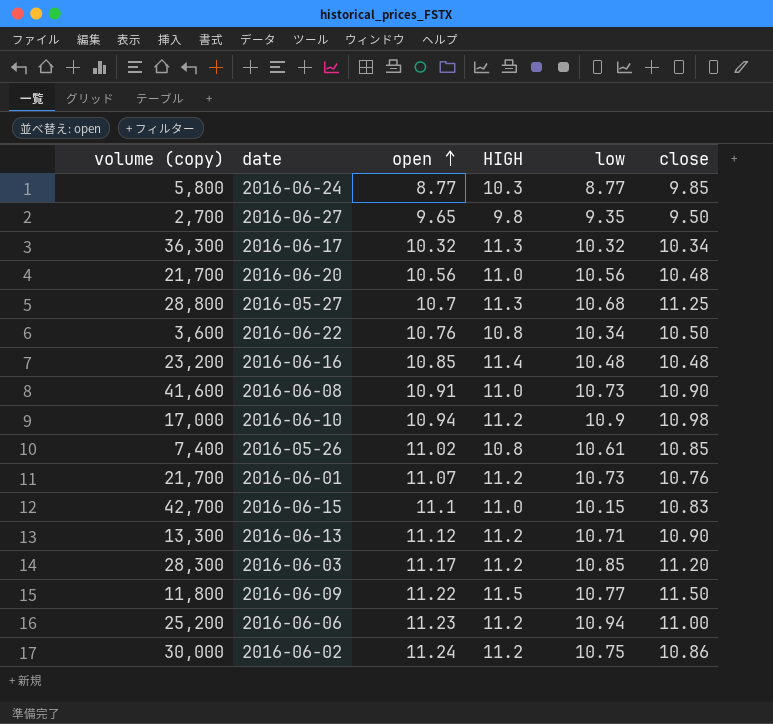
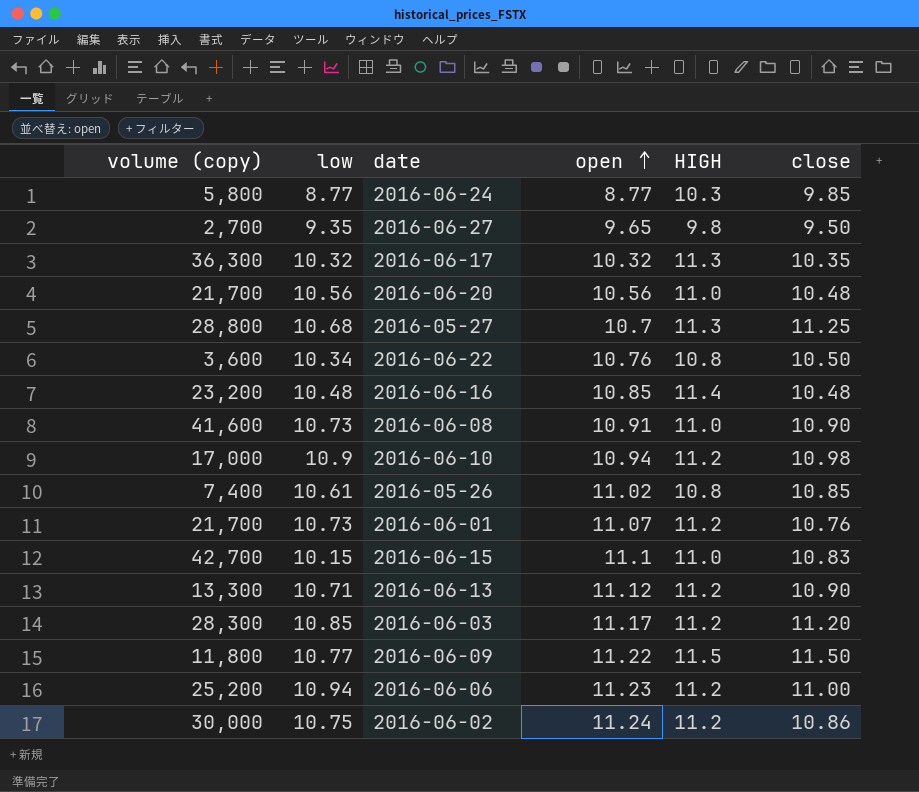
column low | position: 5 -> 2
2016-06-17 | close: 10.34 -> 10.35

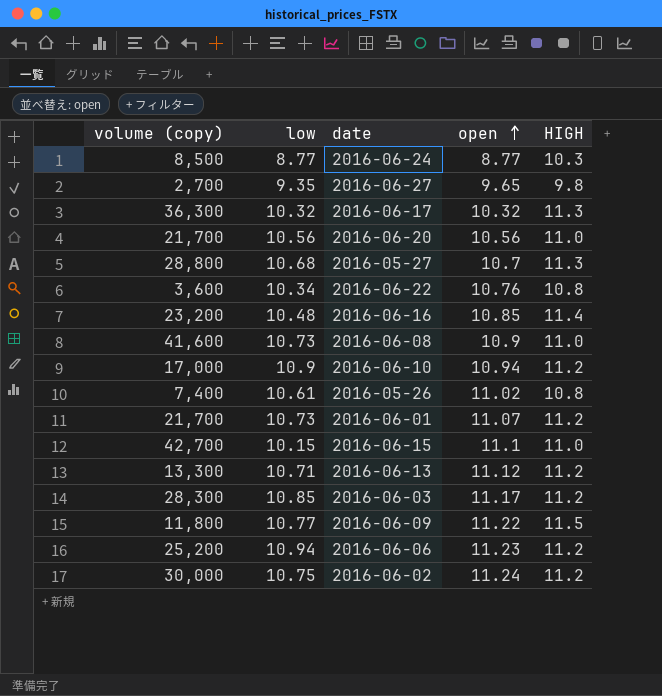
column close | position: 6 -> none
2016-06-24 | volume (copy): 5,800 -> 8,500
2016-06-08 | open: 10.91 -> 10.9

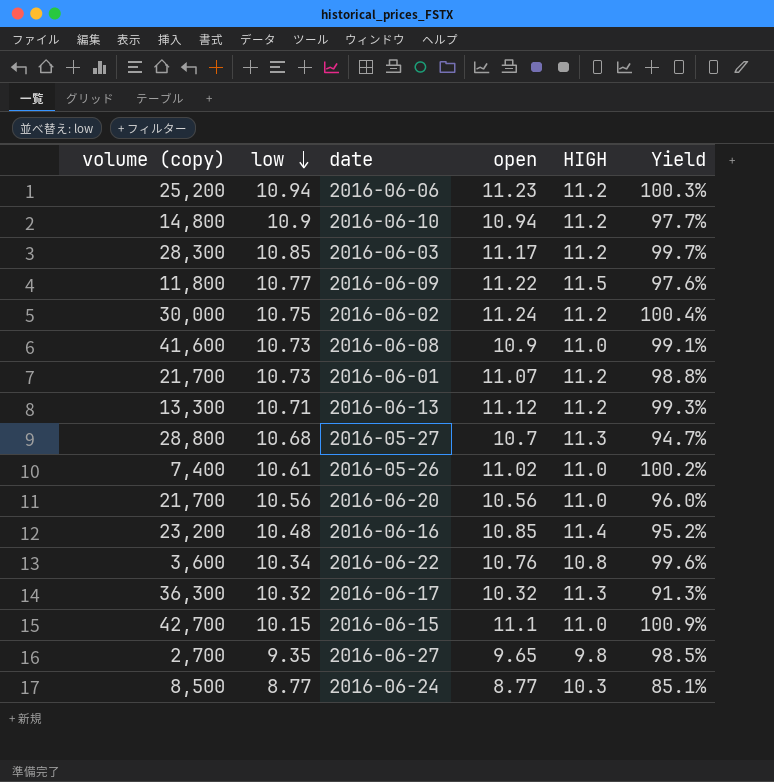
row order: open ascending -> low descending
column Yield | formula: none -> [open] / [HIGH]
2016-06-10 | volume (copy): 17,000 -> 14,800
2016-05-26 | HIGH: 10.8 -> 11.0

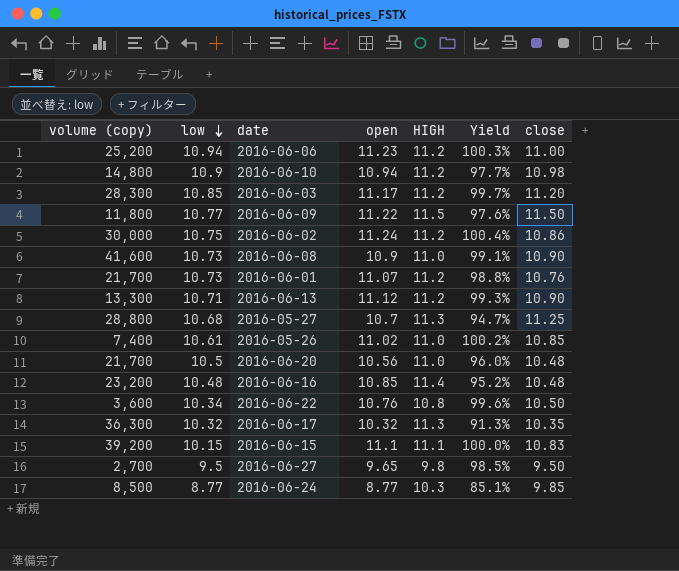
column close | position: none -> 7
2016-06-20 | low: 10.56 -> 10.5
2016-06-15 | volume (copy): 42,700 -> 39,200
2016-06-15 | HIGH: 11.0 -> 11.1
2016-06-15 | Yield: 100.9% -> 100.0%
2016-06-27 | low: 9.35 -> 9.5

